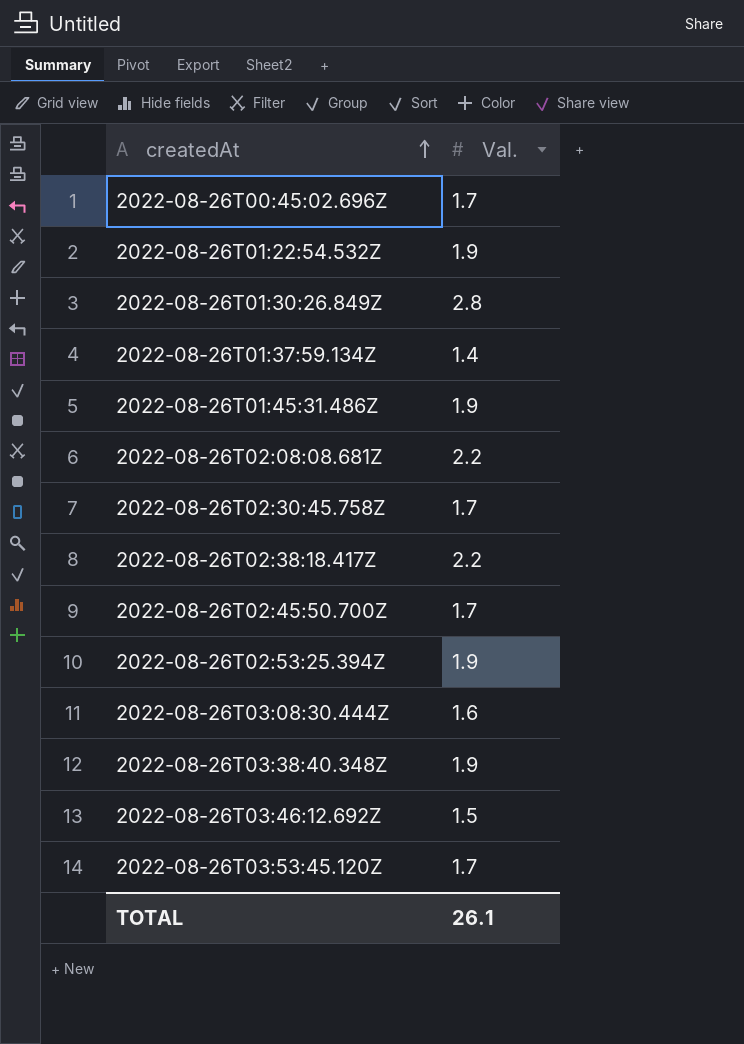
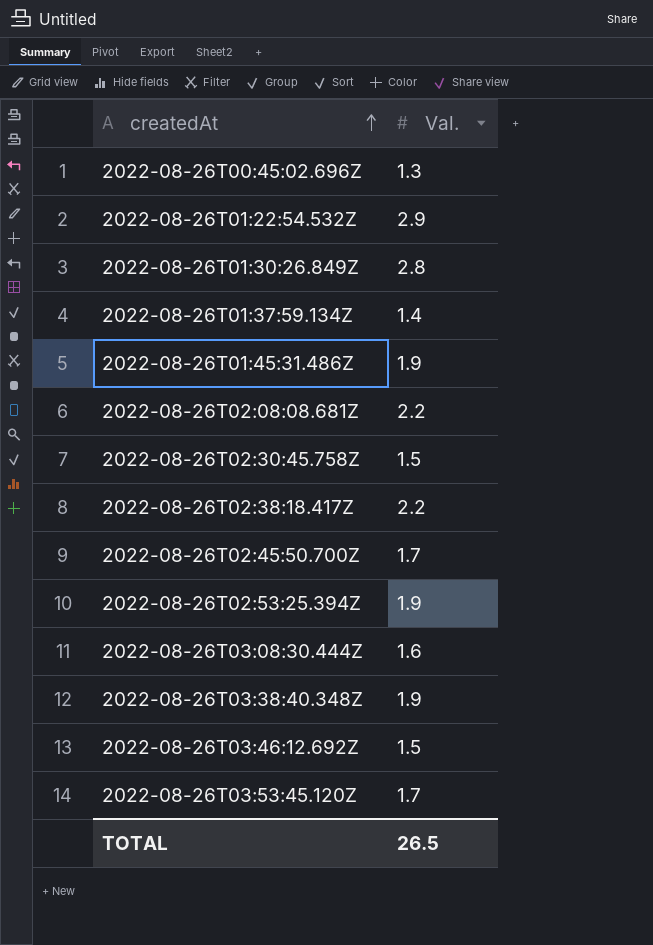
2022-08-26T00:45:02.696Z | Val.: 1.7 -> 1.3
2022-08-26T01:22:54.532Z | Val.: 1.9 -> 2.9
2022-08-26T02:30:45.758Z | Val.: 1.7 -> 1.5
TOTAL | Val.: 26.1 -> 26.5

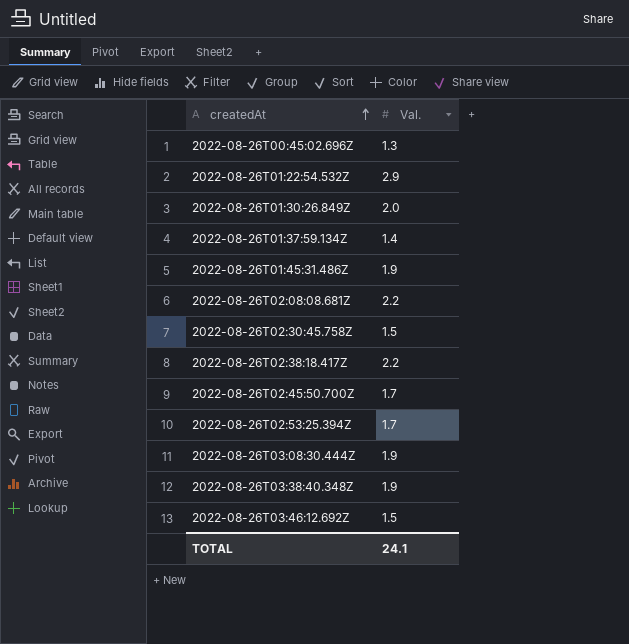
row 2022-08-26T03:53:45.120Z: 1.7 -> none
2022-08-26T01:30:26.849Z | Val.: 2.8 -> 2.0
2022-08-26T02:53:25.394Z | Val.: 1.9 -> 1.7
2022-08-26T03:08:30.444Z | Val.: 1.6 -> 1.9
TOTAL | Val.: 26.5 -> 24.1

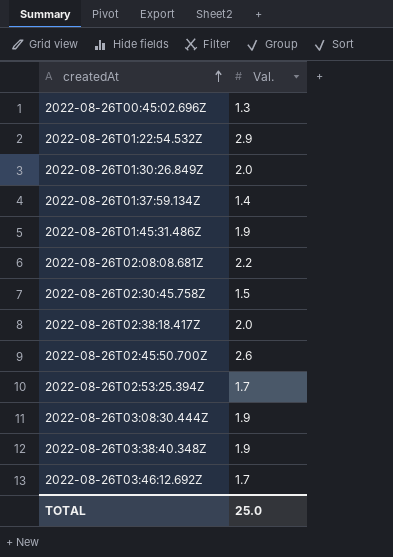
2022-08-26T02:38:18.417Z | Val.: 2.2 -> 2.0
2022-08-26T02:45:50.700Z | Val.: 1.7 -> 2.6
2022-08-26T03:46:12.692Z | Val.: 1.5 -> 1.7
TOTAL | Val.: 24.1 -> 25.0

